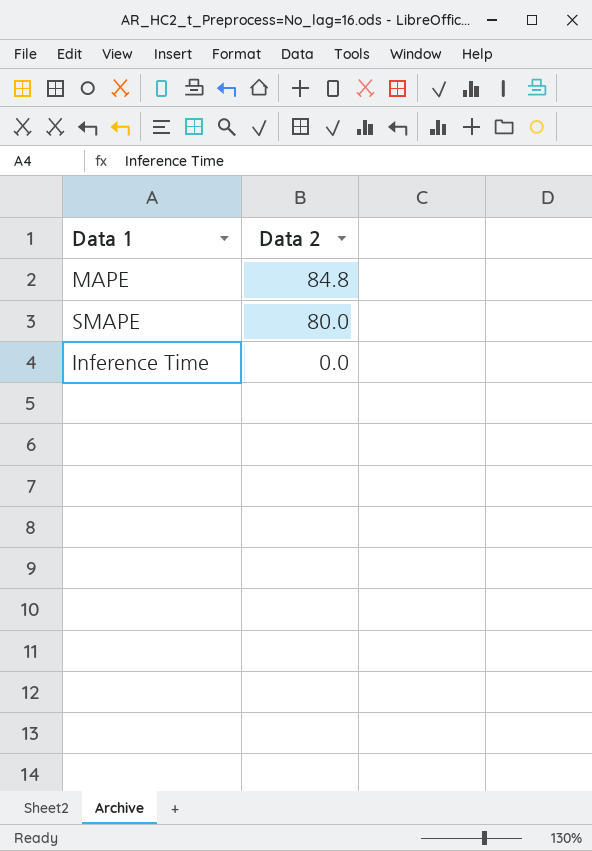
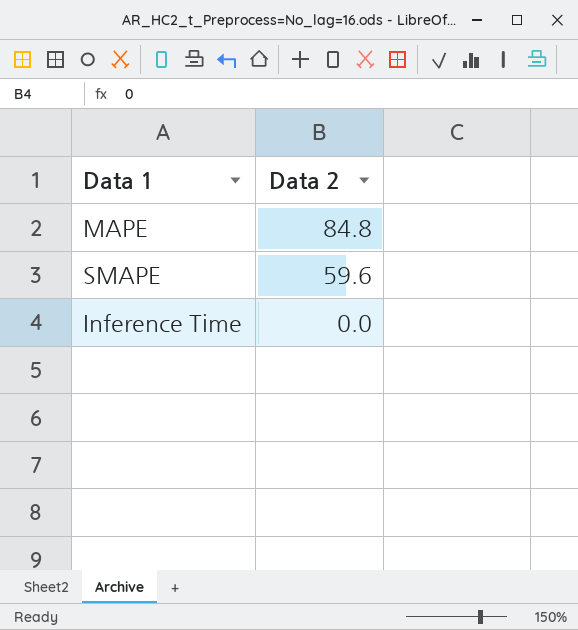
SMAPE | Data 2: 80.0 -> 59.6

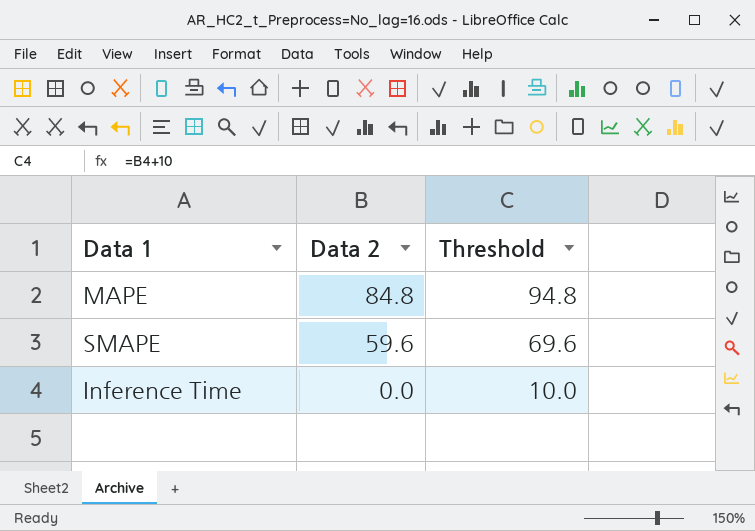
column Threshold | formula: none -> [Data 2] + 10

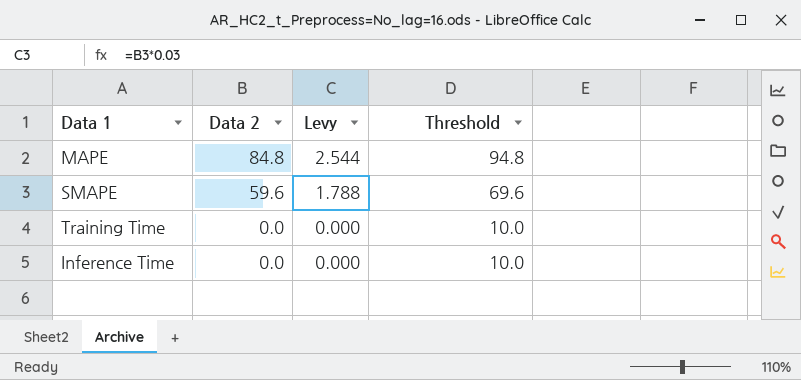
column Levy | formula: none -> [Data 2] * 0.03
row Training Time: none -> 0.0 | 0.000 | 10.0

